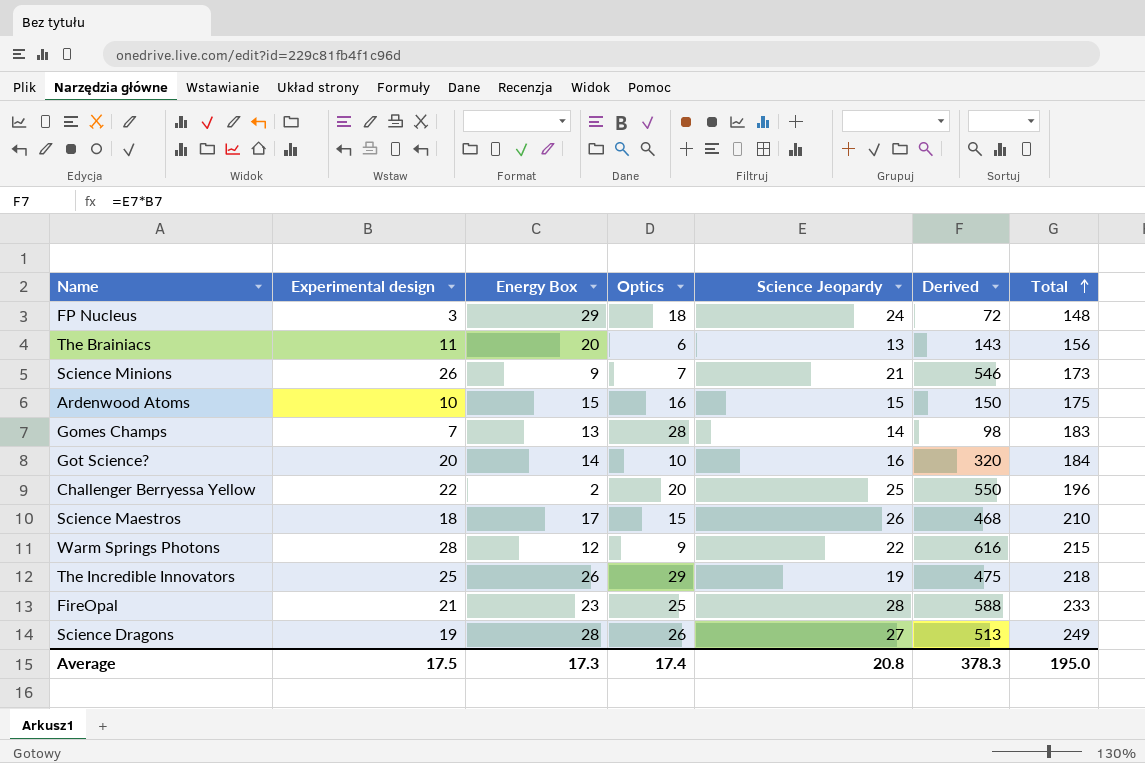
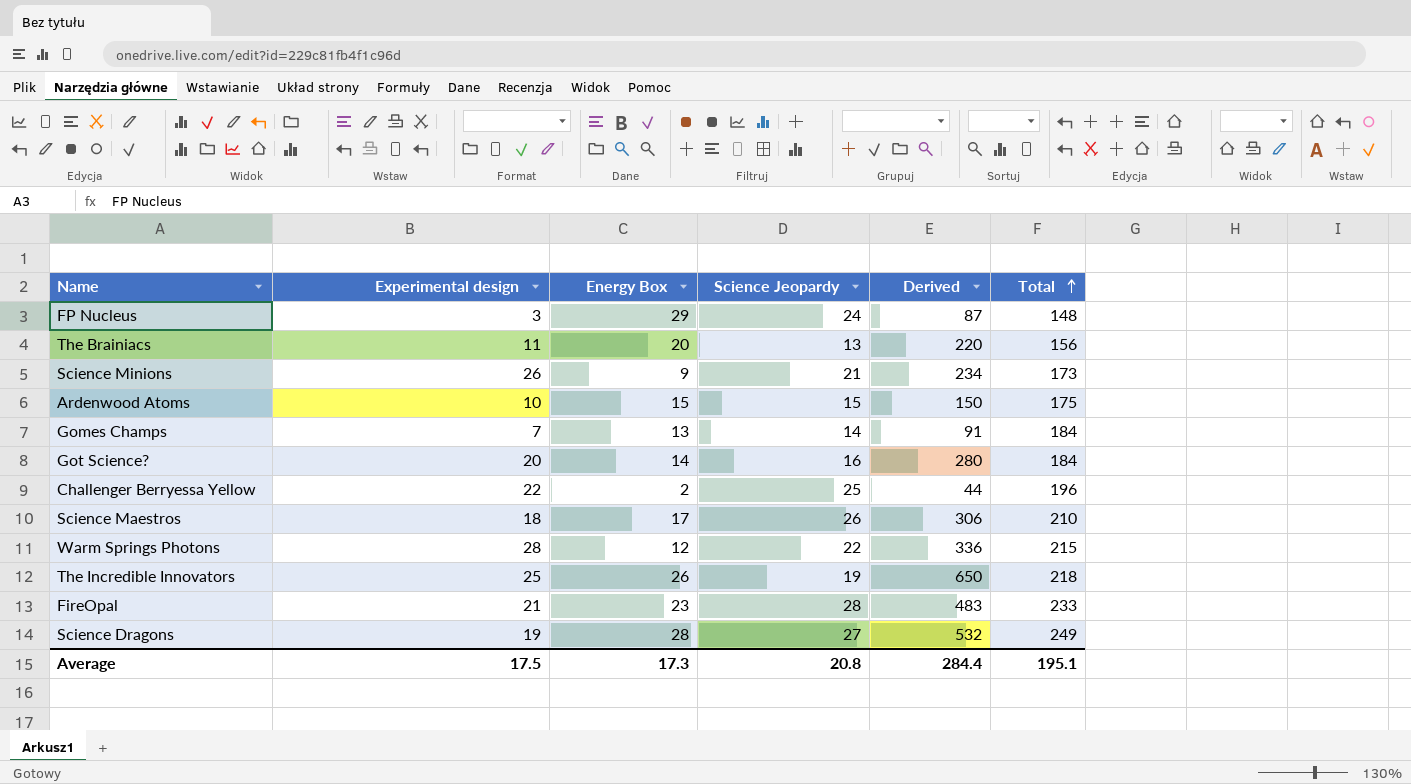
column Optics | position: 4 -> none
column Derived | formula: [Experimental design] * [Science Jeopardy] -> [Experimental design] * [Energy Box]
Gomes Champs | Total: 183 -> 184
Average | Derived: 378.3 -> 284.4
Average | Total: 195.0 -> 195.1

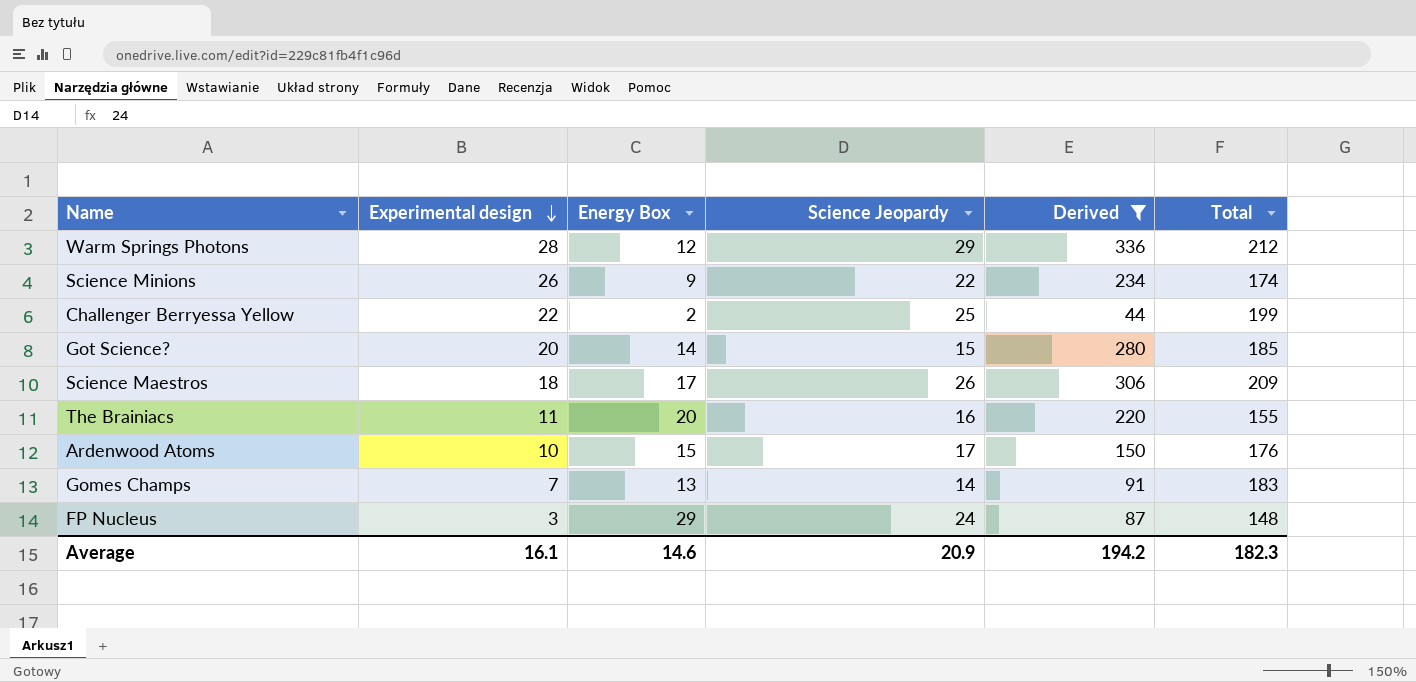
filter: none -> Derived <= 336
row order: Total ascending -> Experimental design descending
Warm Springs Photons | Science Jeopardy: 22 -> 29
Warm Springs Photons | Total: 215 -> 212
Science Minions | Science Jeopardy: 21 -> 22
Science Minions | Total: 173 -> 174
Challenger Berryessa Yellow | Total: 196 -> 199
Got Science? | Science Jeopardy: 16 -> 15
Got Science? | Total: 184 -> 185
Science Maestros | Total: 210 -> 209
The Brainiacs | Science Jeopardy: 13 -> 16
The Brainiacs | Total: 156 -> 155
Ardenwood Atoms | Science Jeopardy: 15 -> 17
Ardenwood Atoms | Total: 175 -> 176
Gomes Champs | Total: 184 -> 183
Average | Experimental design: 17.5 -> 16.1
Average | Energy Box: 17.3 -> 14.6
Average | Science Jeopardy: 20.8 -> 20.9
Average | Derived: 284.4 -> 194.2
Average | Total: 195.1 -> 182.3

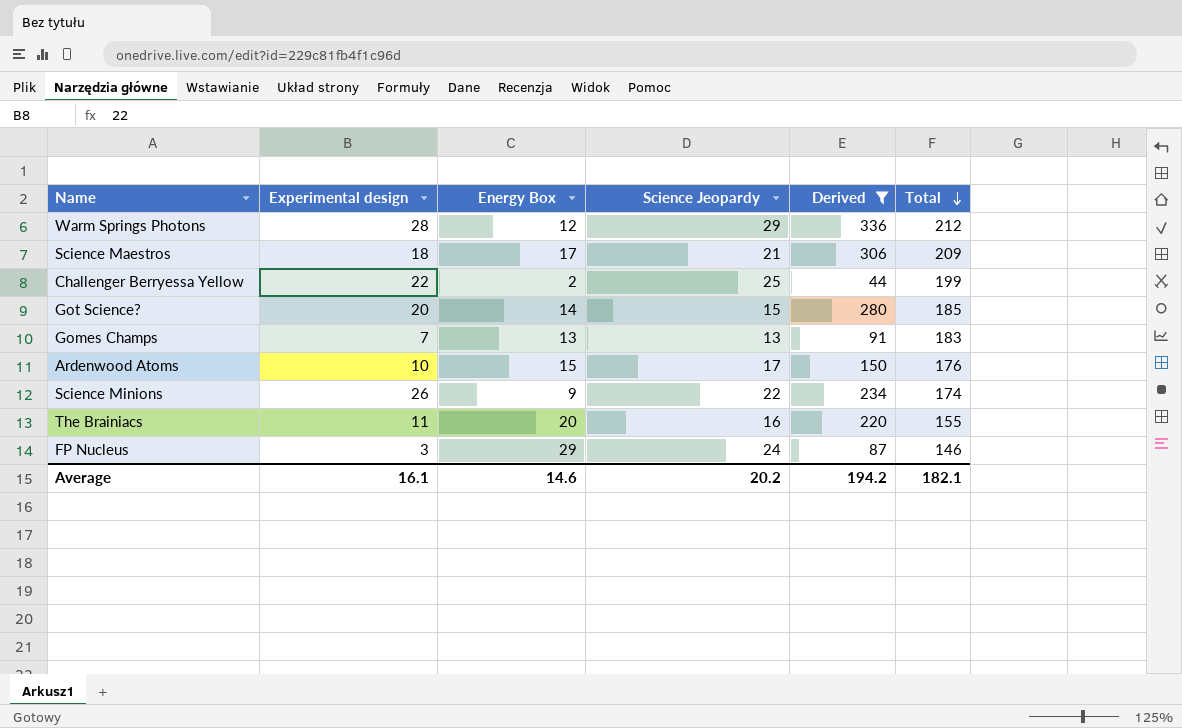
row order: Experimental design descending -> Total descending
Science Maestros | Science Jeopardy: 26 -> 21
Gomes Champs | Science Jeopardy: 14 -> 13
FP Nucleus | Total: 148 -> 146
Average | Science Jeopardy: 20.9 -> 20.2
Average | Total: 182.3 -> 182.1

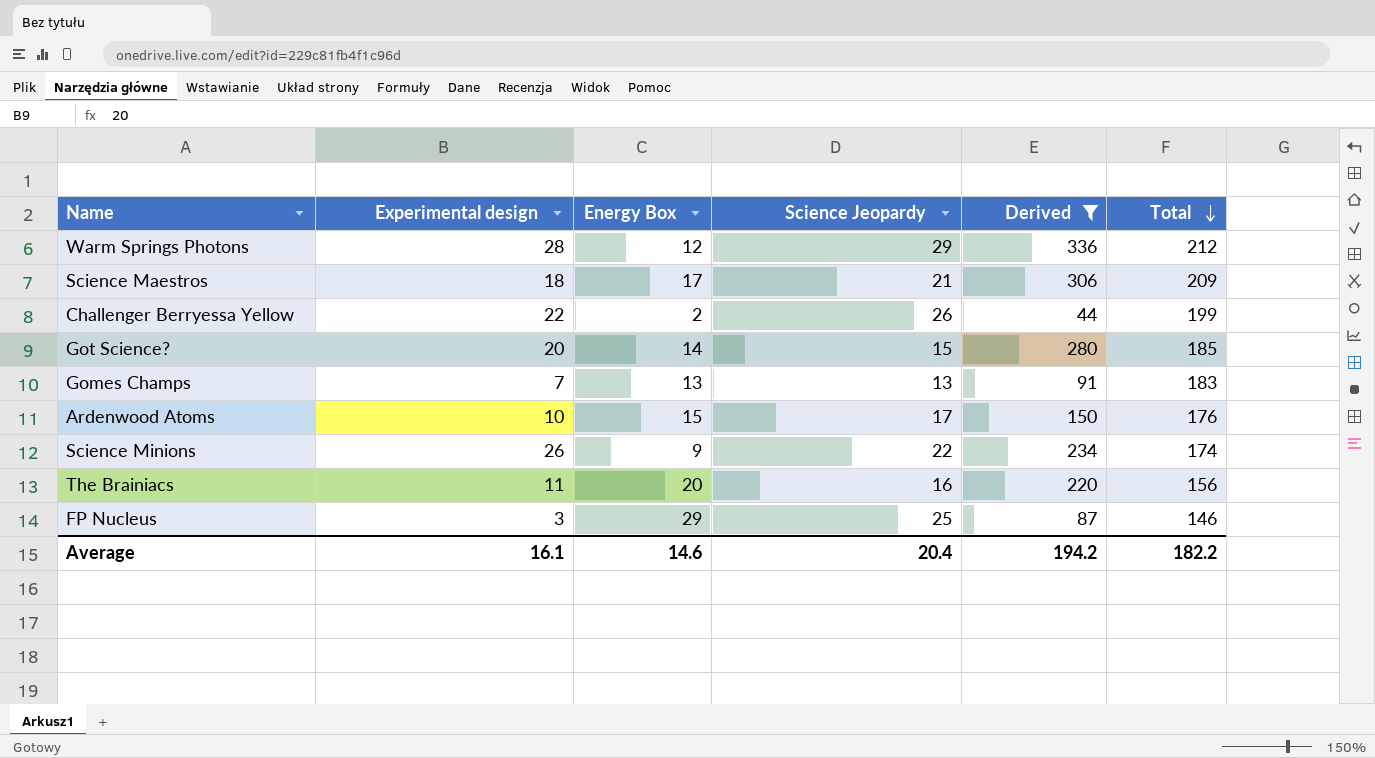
Challenger Berryessa Yellow | Science Jeopardy: 25 -> 26
The Brainiacs | Total: 155 -> 156
FP Nucleus | Science Jeopardy: 24 -> 25
Average | Science Jeopardy: 20.2 -> 20.4
Average | Total: 182.1 -> 182.2

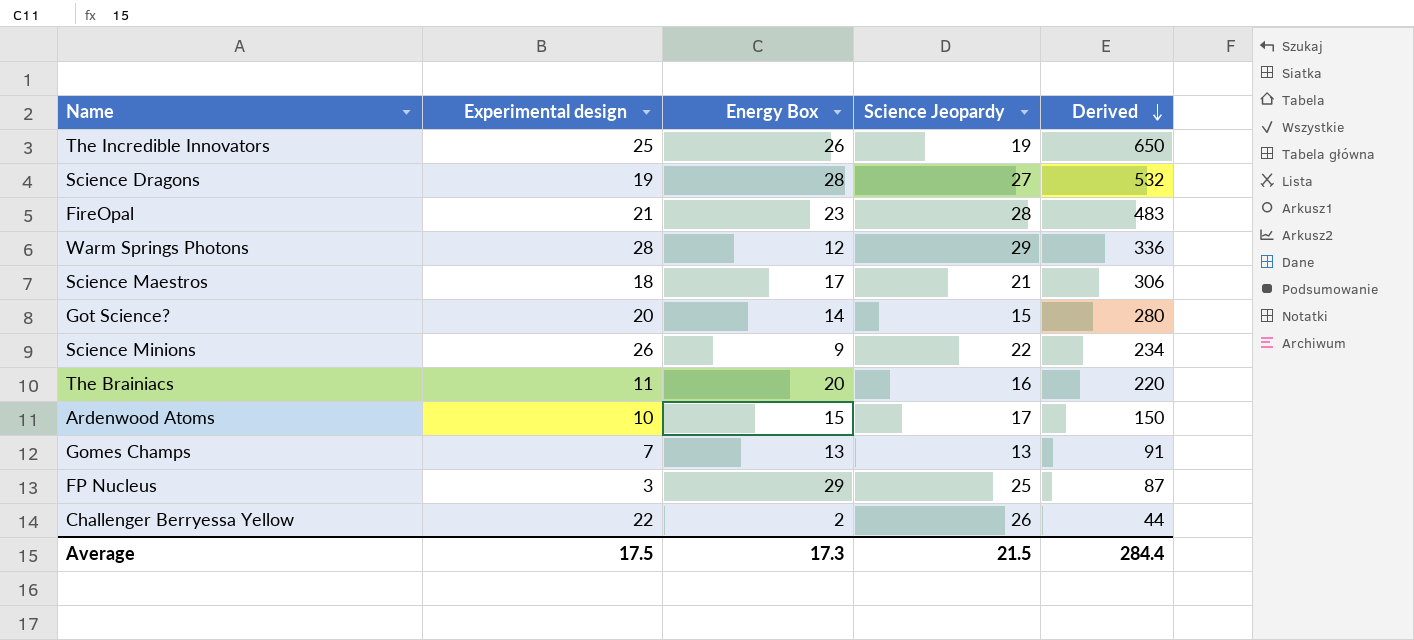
filter: Derived <= 336 -> none
row order: Total descending -> Derived descending
column Total | position: 6 -> none
Average | Experimental design: 16.1 -> 17.5
Average | Energy Box: 14.6 -> 17.3
Average | Science Jeopardy: 20.4 -> 21.5
Average | Derived: 194.2 -> 284.4

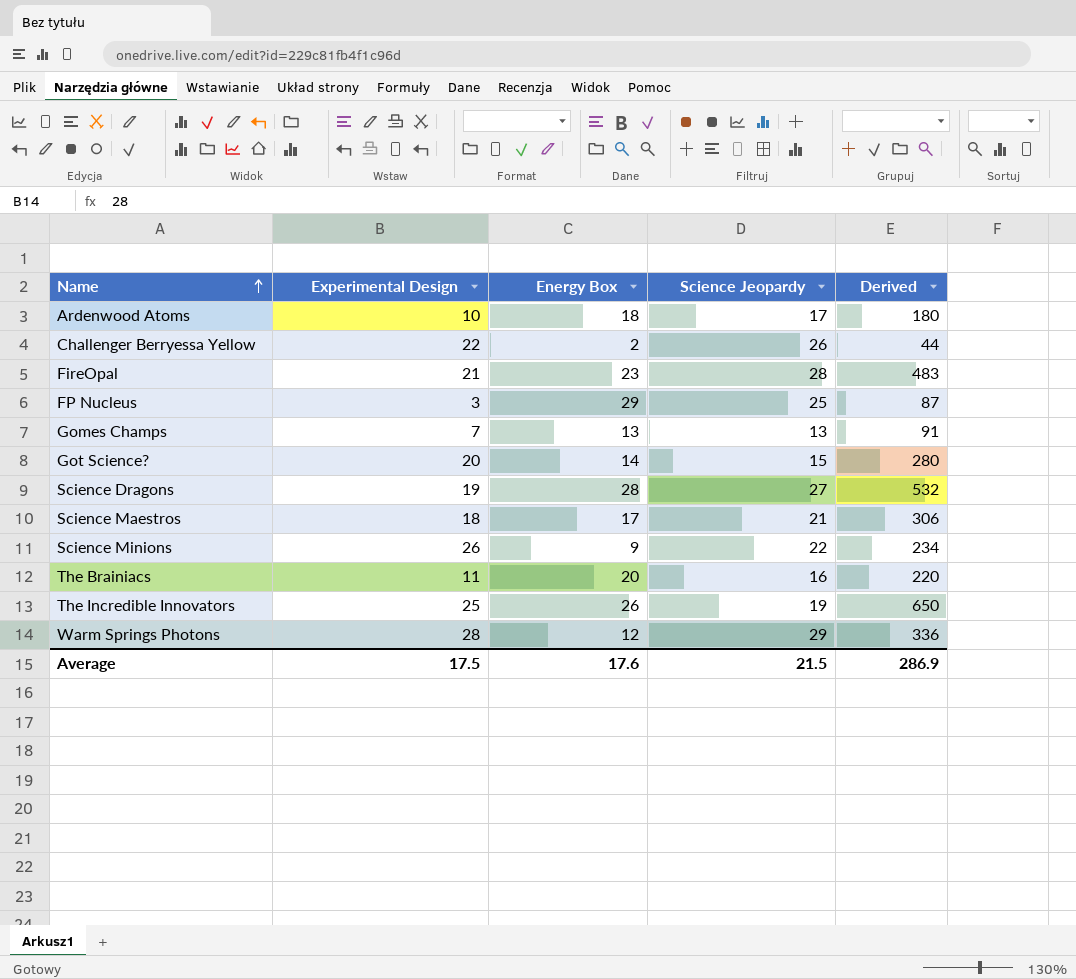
row order: Derived descending -> Name ascending
column name: Experimental design -> Experimental Design
Ardenwood Atoms | Energy Box: 15 -> 18
Ardenwood Atoms | Derived: 150 -> 180
Average | Energy Box: 17.3 -> 17.6
Average | Derived: 284.4 -> 286.9

